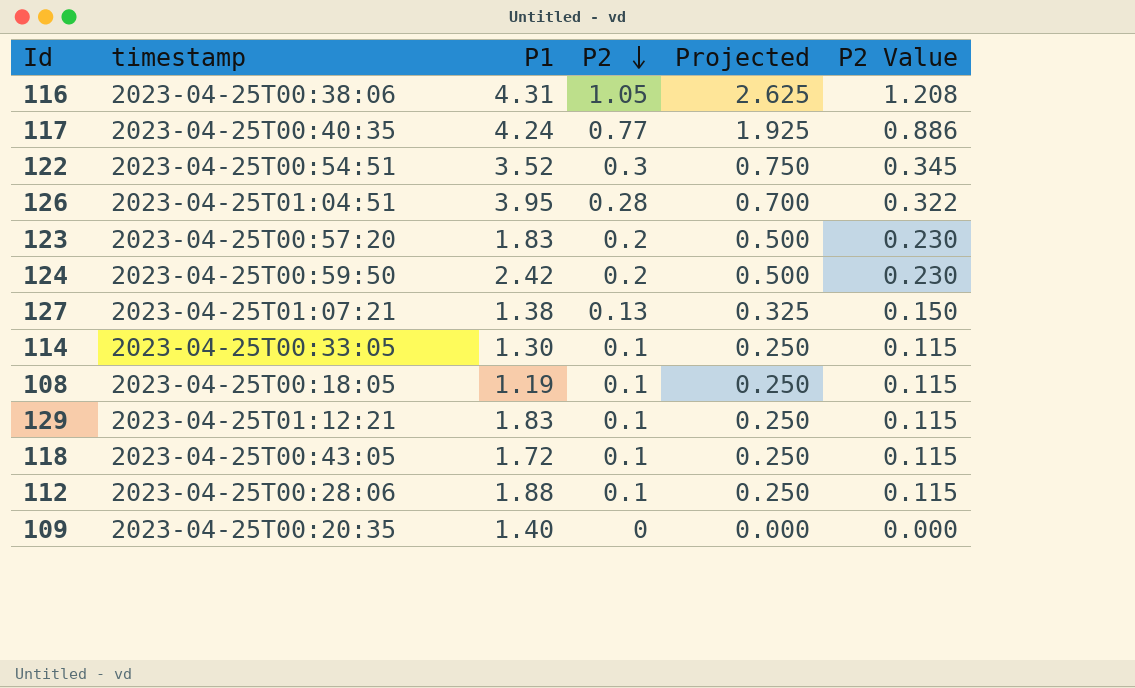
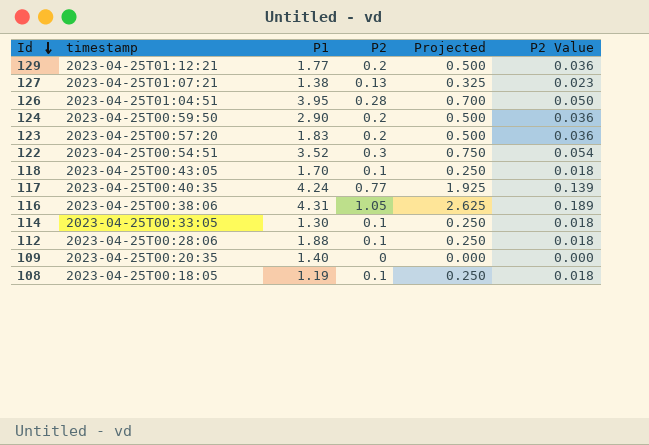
row order: P2 descending -> Id descending
column P2 Value | formula: [P2] * 1.15 -> [P2] * 0.18
129 | P1: 1.83 -> 1.77
129 | P2: 0.1 -> 0.2
129 | Projected: 0.250 -> 0.500
124 | P1: 2.42 -> 2.90
118 | P1: 1.72 -> 1.70

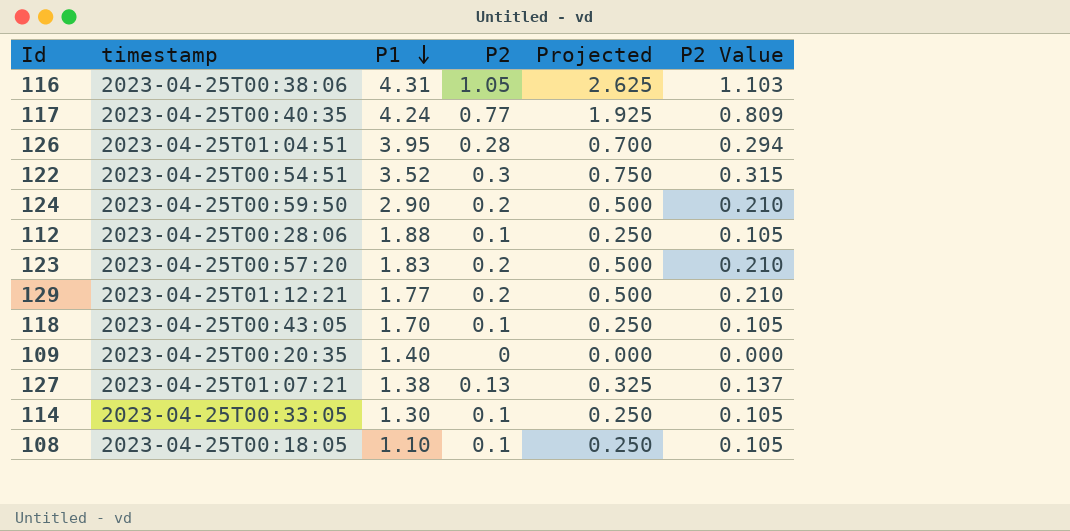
row order: Id descending -> P1 descending
column P2 Value | formula: [P2] * 0.18 -> [P2] * 1.05
108 | P1: 1.19 -> 1.10

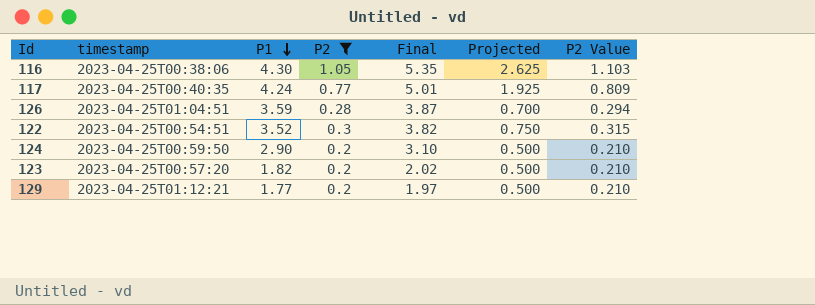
filter: none -> P2 >= 0.2
column Final | formula: none -> [P1] + [P2]
116 | P1: 4.31 -> 4.30
126 | P1: 3.95 -> 3.59
123 | P1: 1.83 -> 1.82

